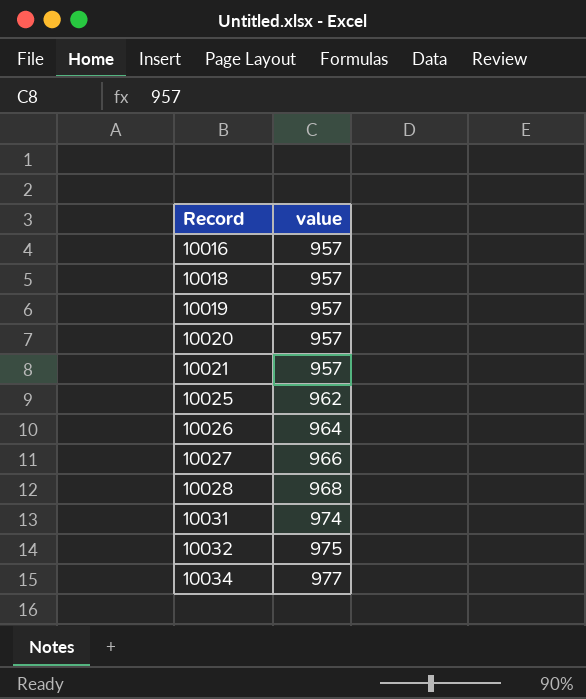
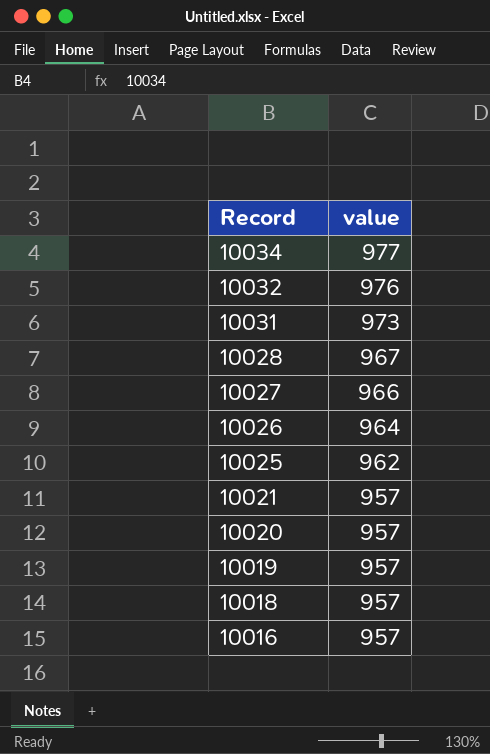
row order: Record ascending -> Record descending
10032 | value: 975 -> 976
10031 | value: 974 -> 973
10028 | value: 968 -> 967

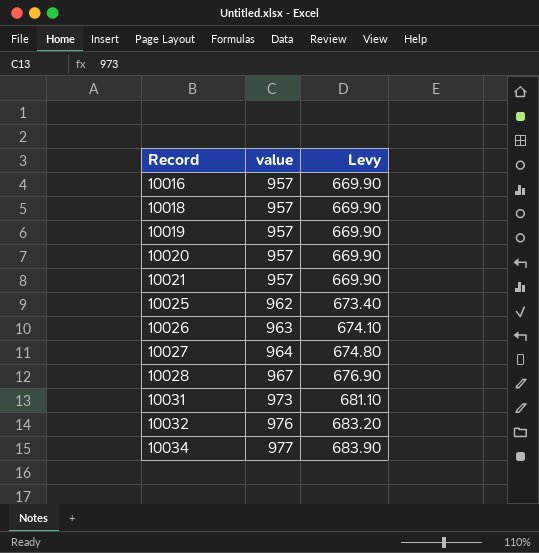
row order: Record descending -> Record ascending
column Levy | formula: none -> [value] * 0.7
10026 | value: 964 -> 963
10027 | value: 966 -> 964

